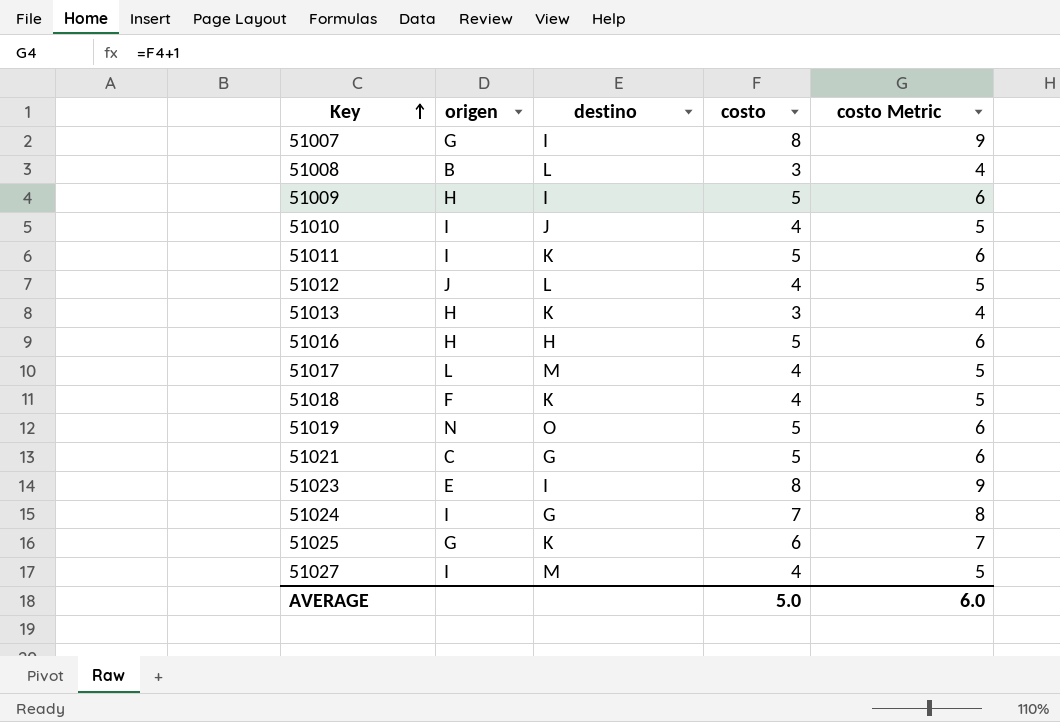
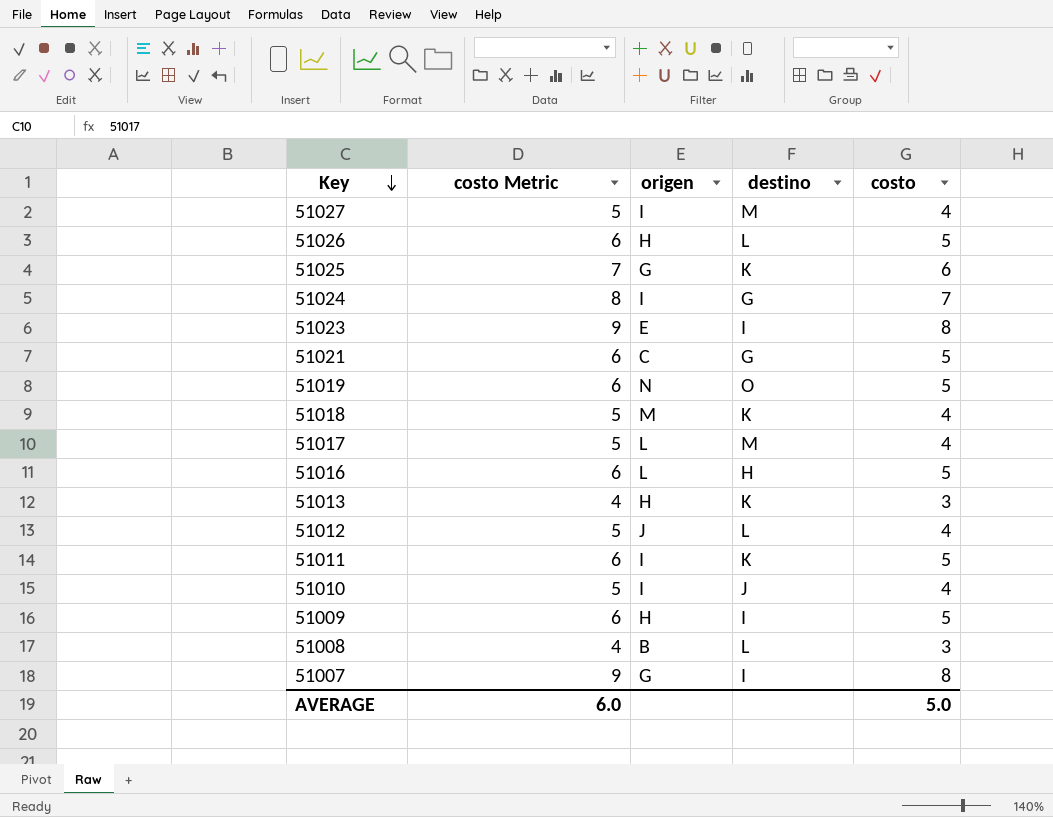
row order: Key ascending -> Key descending
column costo Metric | position: 5 -> 2
row 51026: none -> 6 | H | L | 5
51018 | origen: F -> M
51016 | origen: H -> L

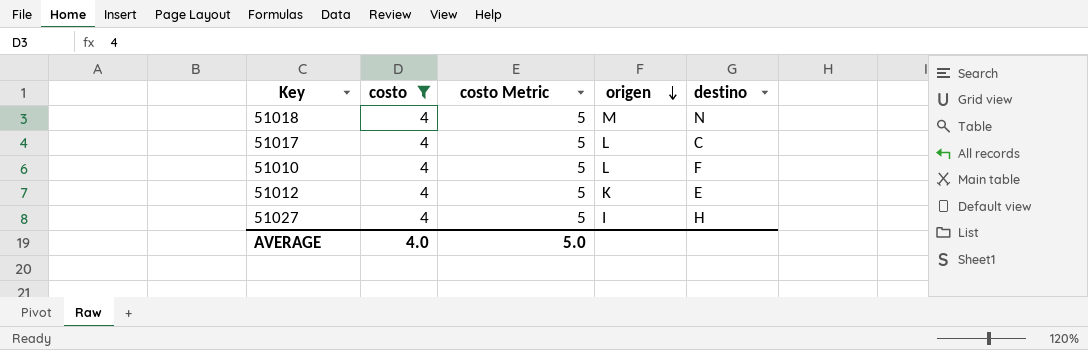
filter: none -> costo = 4
row order: Key descending -> origen descending
column costo | position: 5 -> 2
51018 | destino: K -> N
51017 | destino: M -> C
51010 | origen: I -> L
51010 | destino: J -> F
51012 | origen: J -> K
51012 | destino: L -> E
51027 | destino: M -> H
AVERAGE | costo: 5.0 -> 4.0
AVERAGE | costo Metric: 6.0 -> 5.0

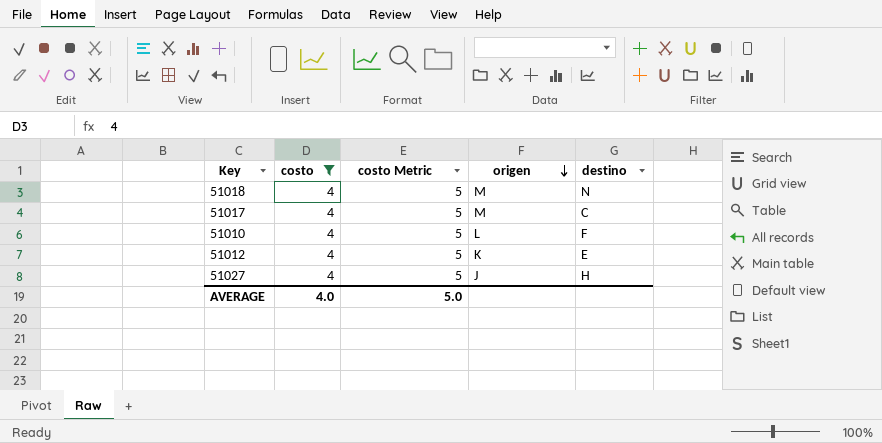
51017 | origen: L -> M
51027 | origen: I -> J

